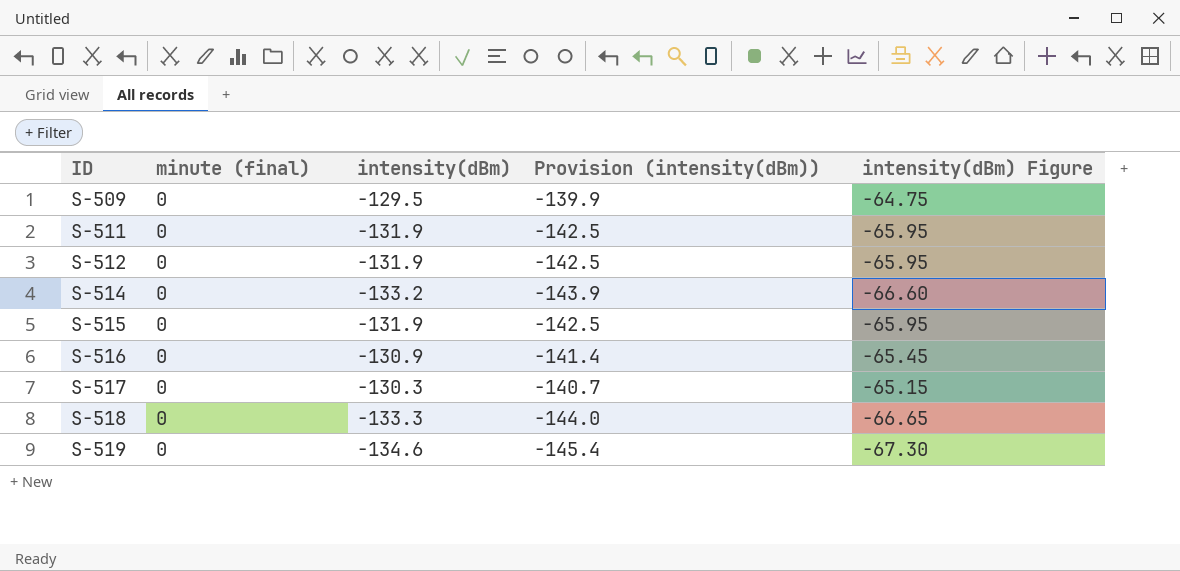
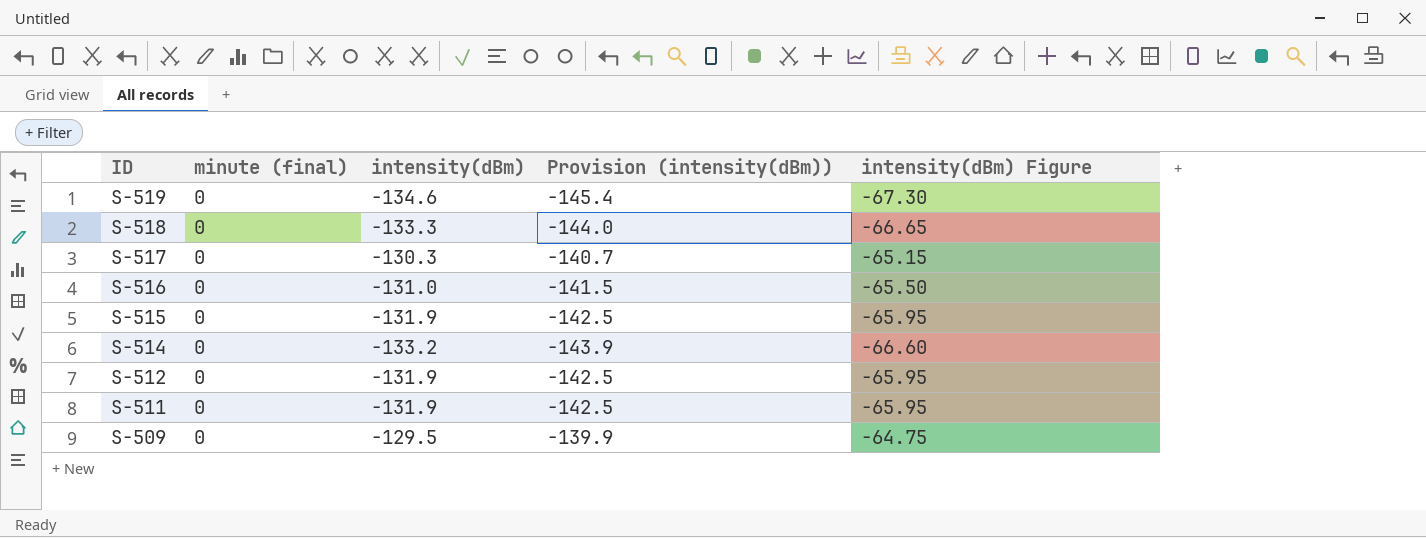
row order: ID ascending -> ID descending
S-516 | intensity(dBm): -130.9 -> -131.0
S-516 | Provision (intensity(dBm)): -141.4 -> -141.5
S-516 | intensity(dBm) Figure: -65.45 -> -65.50

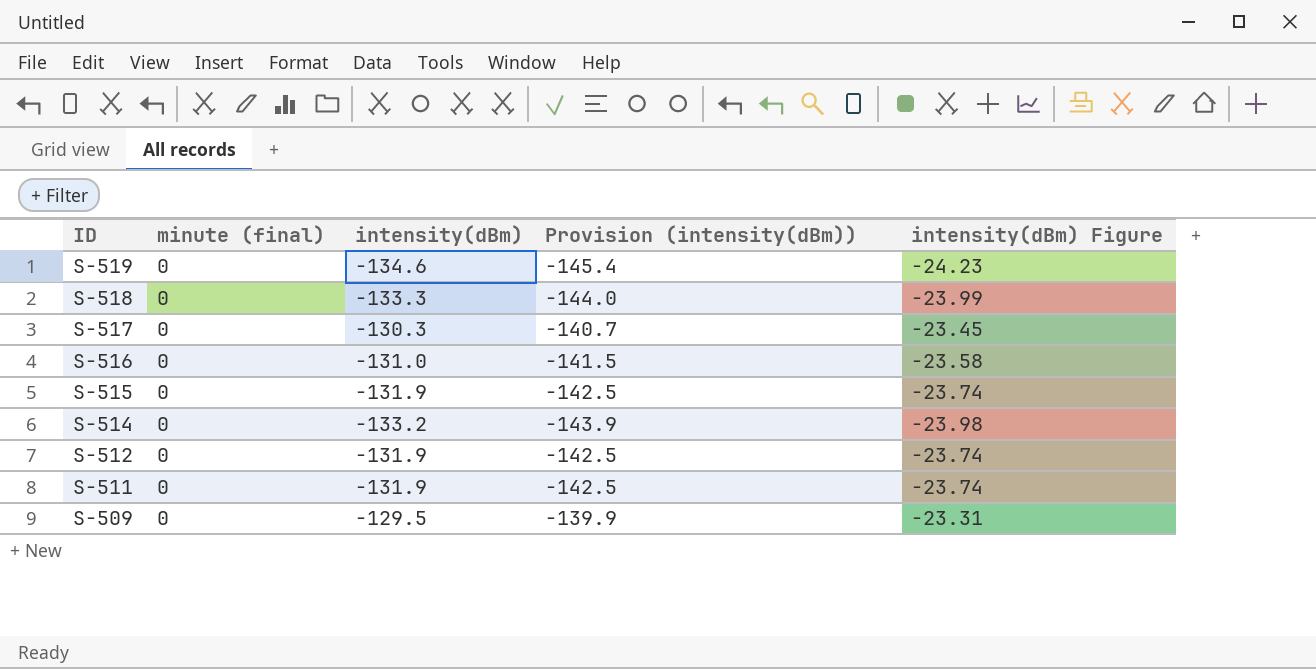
column intensity(dBm) Figure | formula: [intensity(dBm)] * 0.5 -> [intensity(dBm)] * 0.18

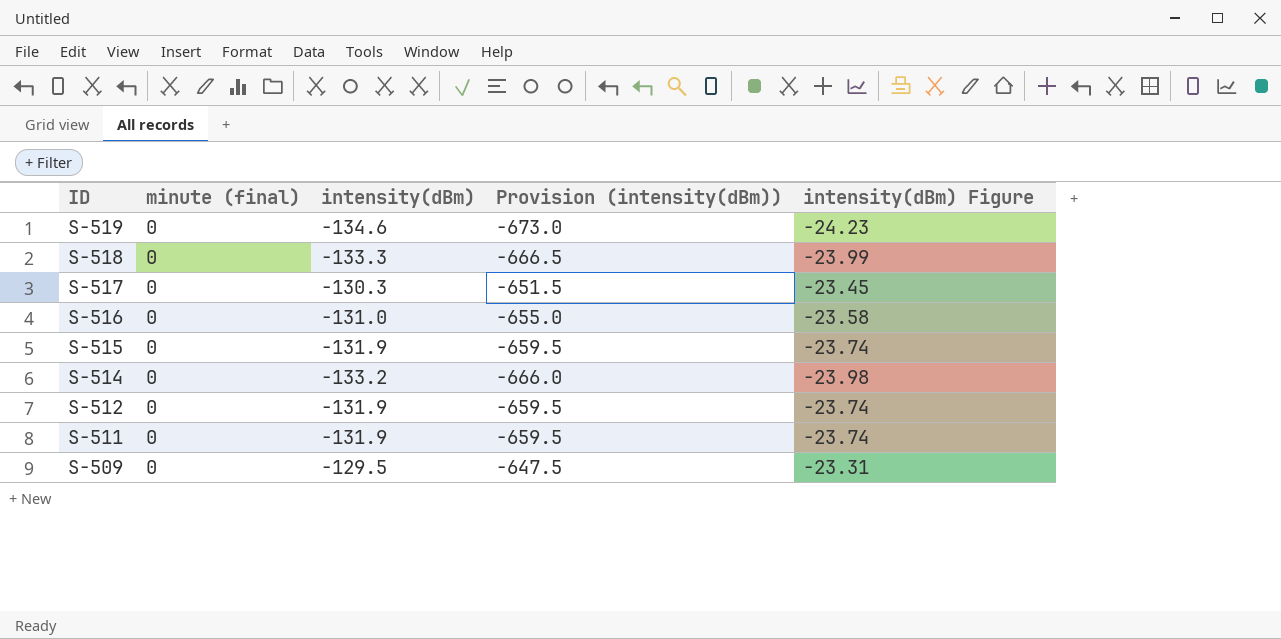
column Provision (intensity(dBm)) | formula: [intensity(dBm)] * 1.08 -> [intensity(dBm)] * 5

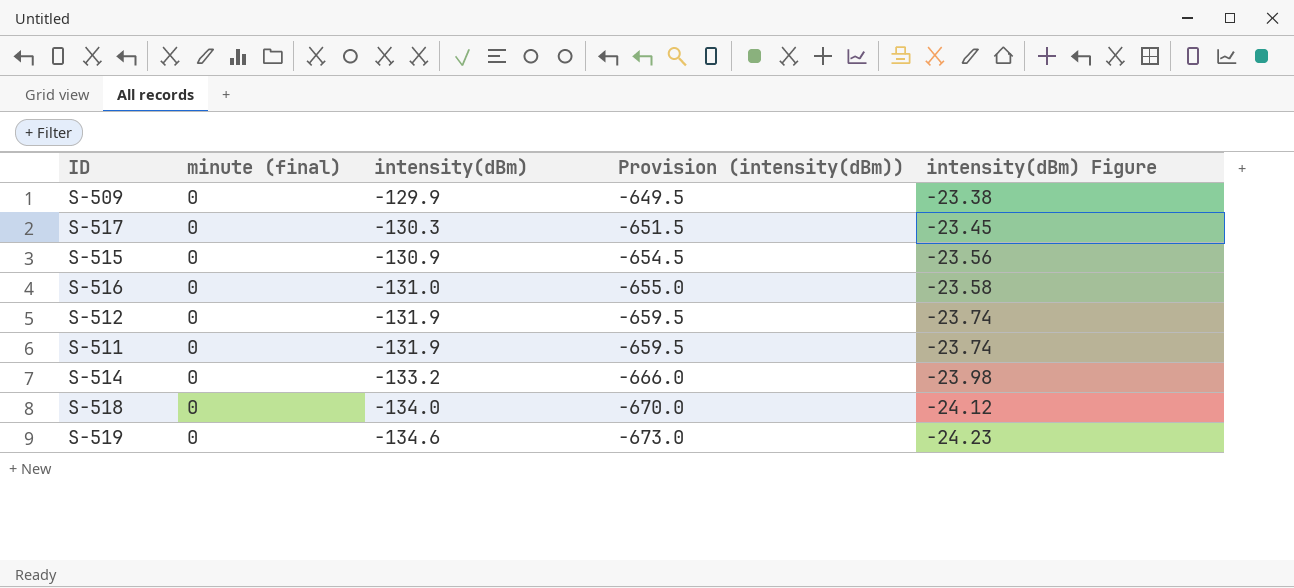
row order: ID descending -> intensity(dBm) descending
S-509 | intensity(dBm): -129.5 -> -129.9
S-509 | Provision (intensity(dBm)): -647.5 -> -649.5
S-509 | intensity(dBm) Figure: -23.31 -> -23.38
S-515 | intensity(dBm): -131.9 -> -130.9
S-515 | Provision (intensity(dBm)): -659.5 -> -654.5
S-515 | intensity(dBm) Figure: -23.74 -> -23.56
S-518 | intensity(dBm): -133.3 -> -134.0
S-518 | Provision (intensity(dBm)): -666.5 -> -670.0
S-518 | intensity(dBm) Figure: -23.99 -> -24.12

